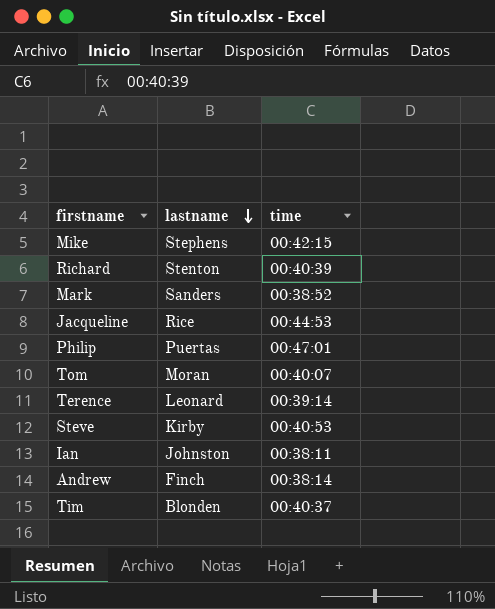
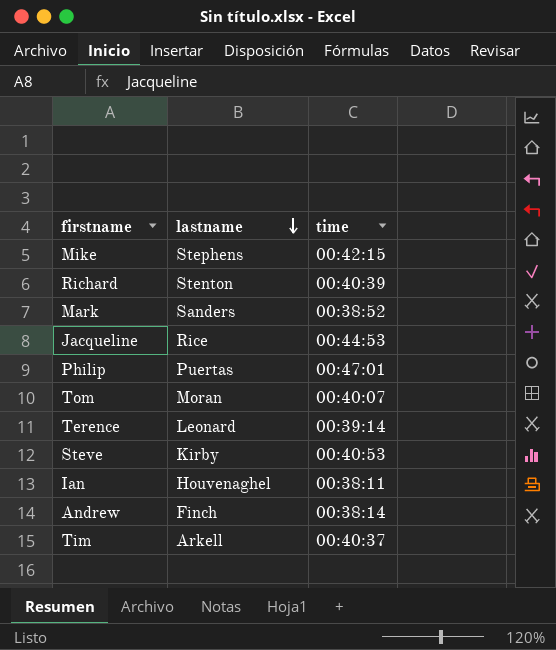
Ian | lastname: Johnston -> Houvenaghel
Tim | lastname: Blonden -> Arkell

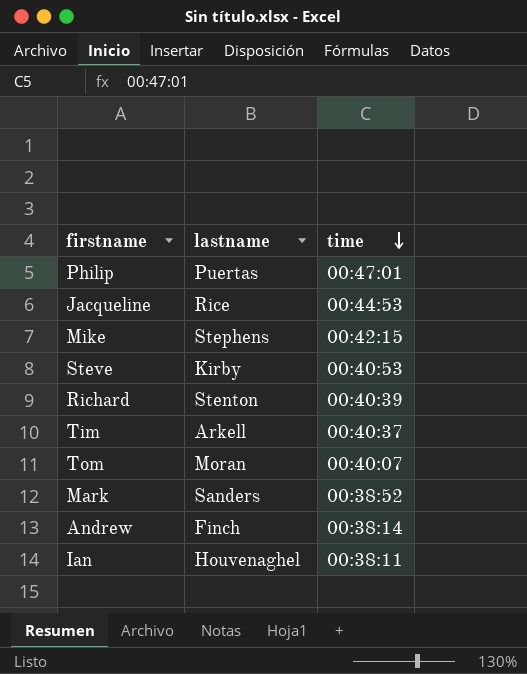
row order: lastname descending -> time descending
row Terence: Leonard | 00:39:14 -> none

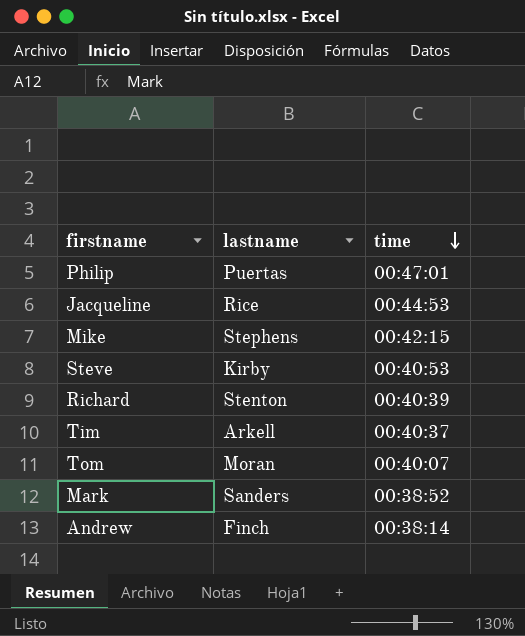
row Ian: Houvenaghel | 00:38:11 -> none

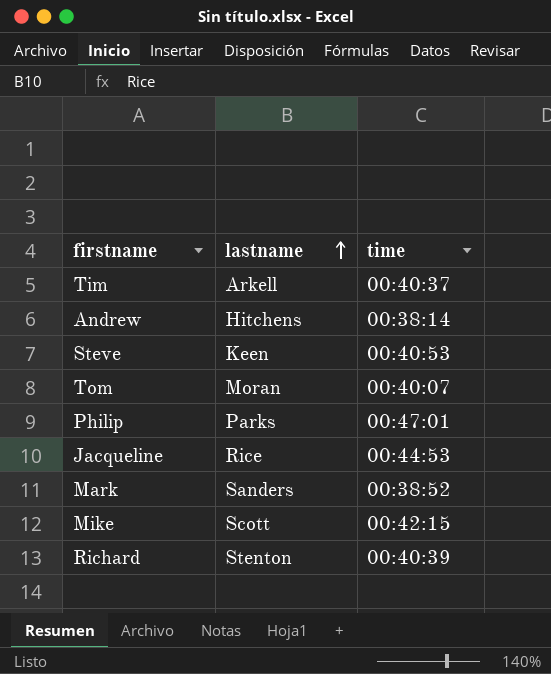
row order: time descending -> lastname ascending
Andrew | lastname: Finch -> Hitchens
Steve | lastname: Kirby -> Keen
Philip | lastname: Puertas -> Parks
Mike | lastname: Stephens -> Scott

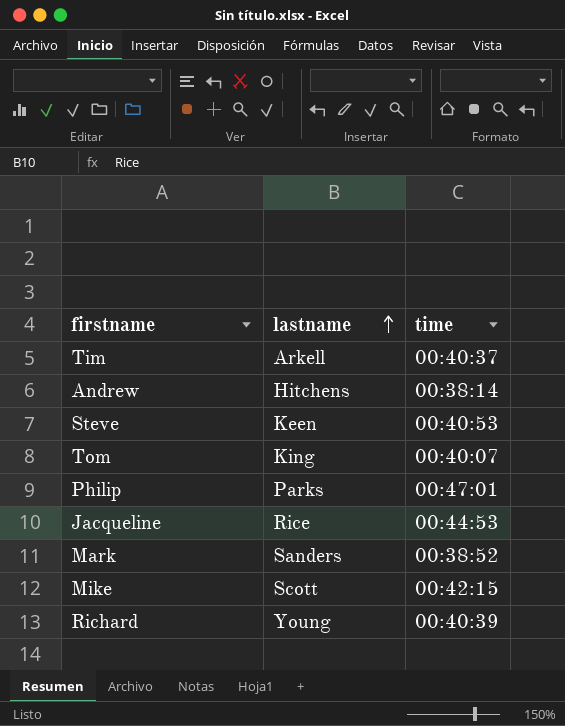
Tom | lastname: Moran -> King
Richard | lastname: Stenton -> Young

